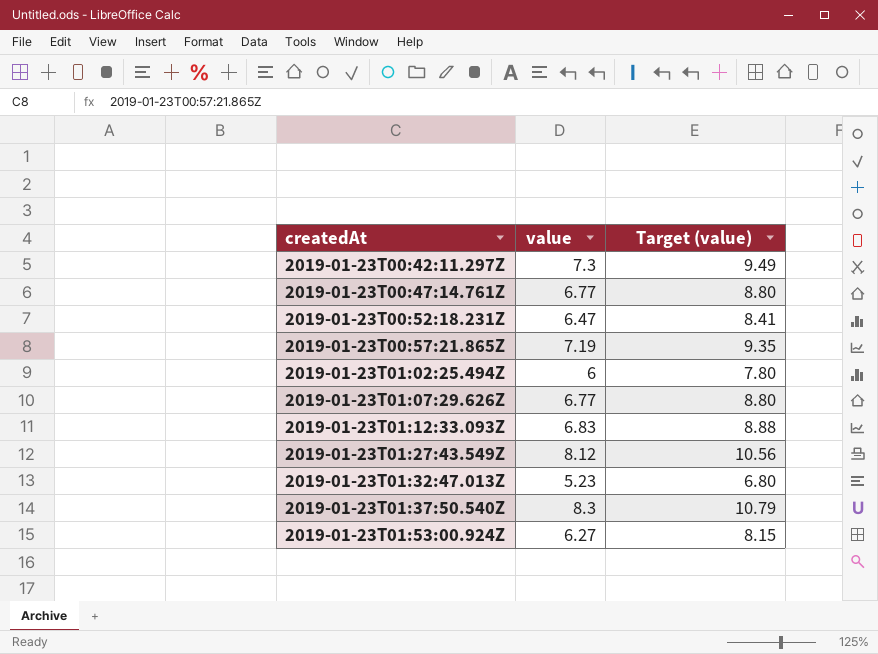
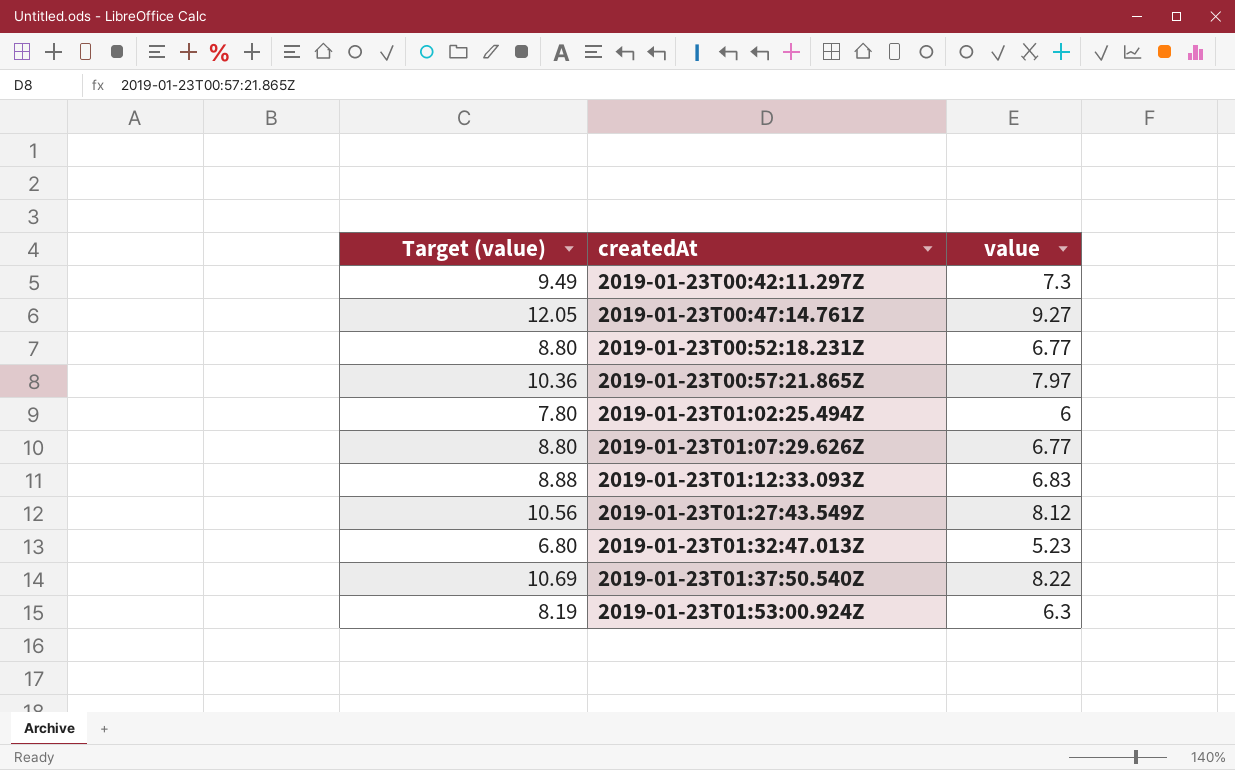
column Target (value) | position: 3 -> 1
2019-01-23T00:47:14.761Z | Target (value): 8.80 -> 12.05
2019-01-23T00:47:14.761Z | value: 6.77 -> 9.27
2019-01-23T00:52:18.231Z | Target (value): 8.41 -> 8.80
2019-01-23T00:52:18.231Z | value: 6.47 -> 6.77
2019-01-23T00:57:21.865Z | Target (value): 9.35 -> 10.36
2019-01-23T00:57:21.865Z | value: 7.19 -> 7.97
2019-01-23T01:37:50.540Z | Target (value): 10.79 -> 10.69
2019-01-23T01:37:50.540Z | value: 8.3 -> 8.22
2019-01-23T01:53:00.924Z | Target (value): 8.15 -> 8.19
2019-01-23T01:53:00.924Z | value: 6.27 -> 6.3

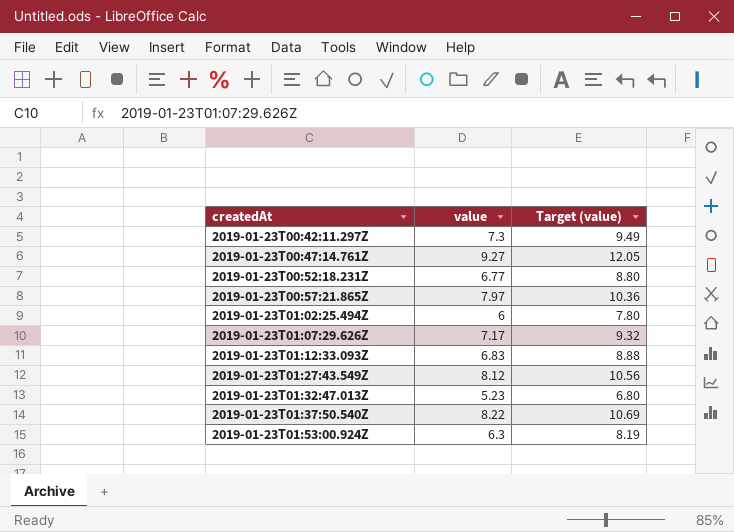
column Target (value) | position: 1 -> 3
2019-01-23T01:07:29.626Z | value: 6.77 -> 7.17
2019-01-23T01:07:29.626Z | Target (value): 8.80 -> 9.32

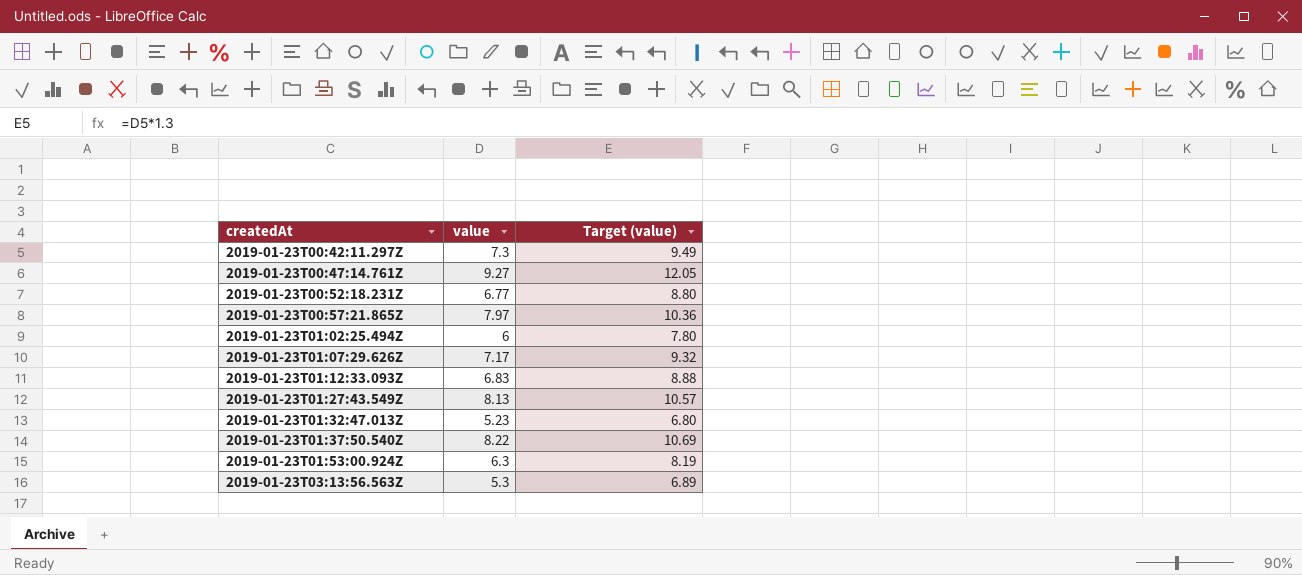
2019-01-23T01:27:43.549Z | value: 8.12 -> 8.13
2019-01-23T01:27:43.549Z | Target (value): 10.56 -> 10.57
row 2019-01-23T03:13:56.563Z: none -> 5.3 | 6.89

